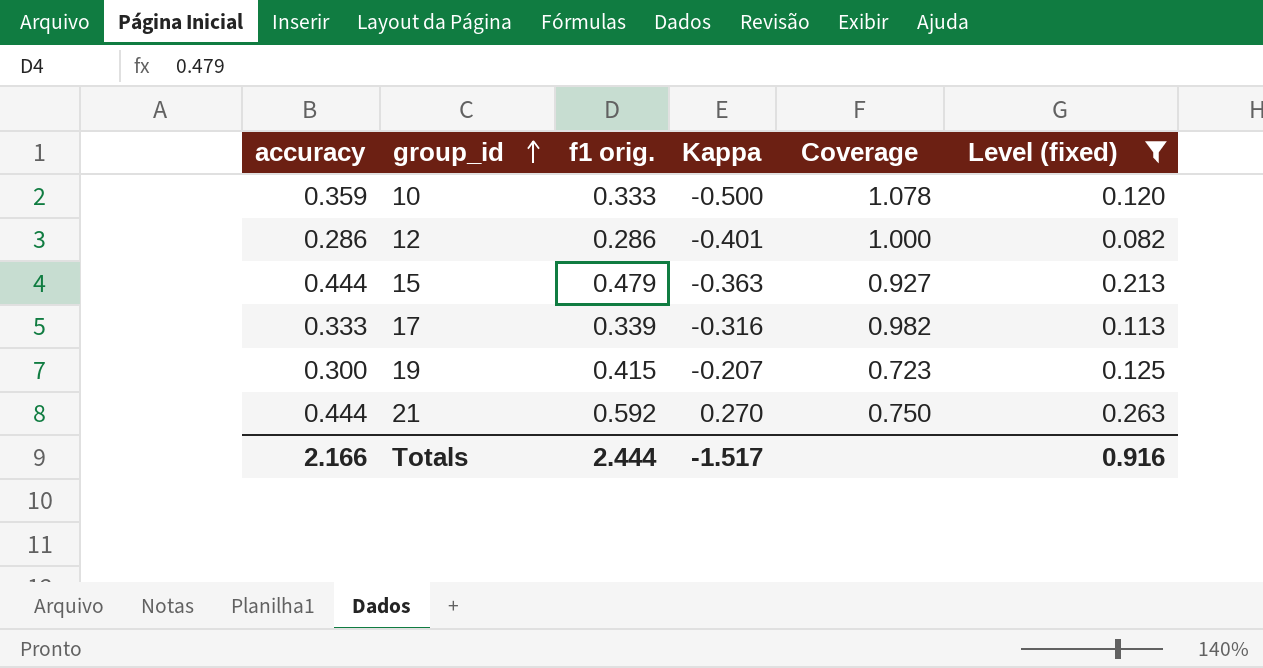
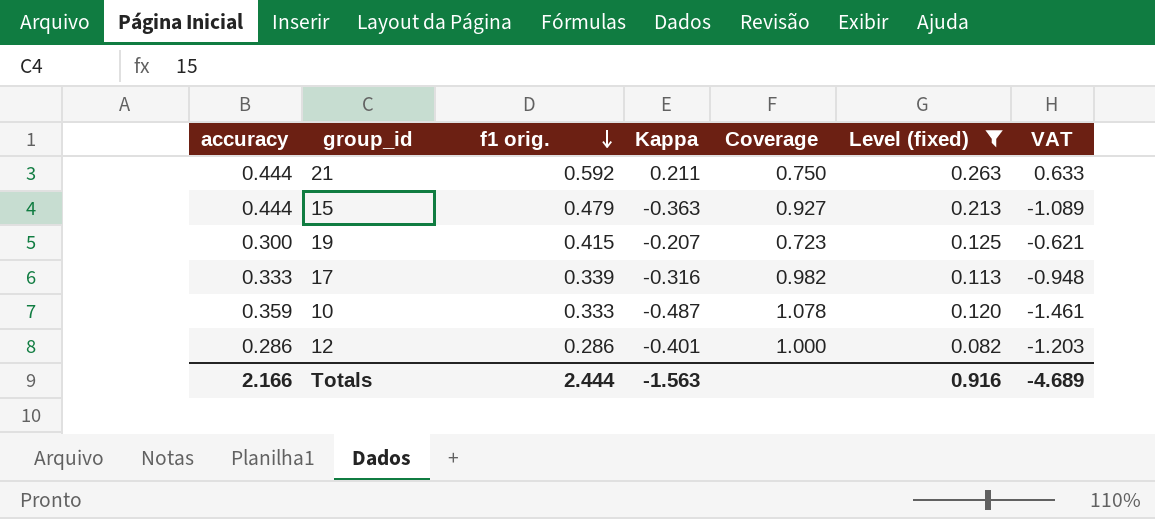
row order: group_id ascending -> f1 orig. descending
column VAT | formula: none -> [Kappa] * 3
21 | Kappa: 0.270 -> 0.211
10 | Kappa: -0.500 -> -0.487
Totals | Kappa: -1.517 -> -1.563

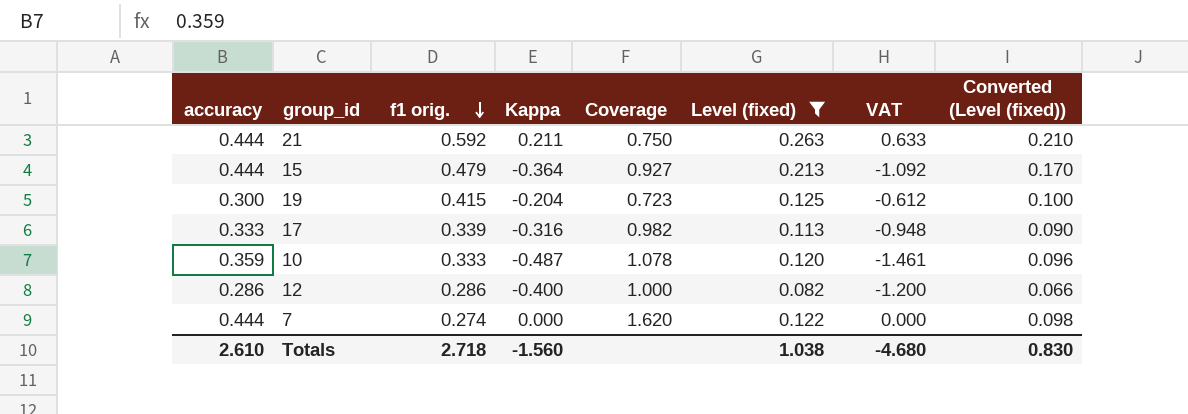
column Converted (Level (fixed)) | formula: none -> [Level (fixed)] * 0.8
15 | Kappa: -0.363 -> -0.364
15 | VAT: -1.089 -> -1.092
19 | Kappa: -0.207 -> -0.204
19 | VAT: -0.621 -> -0.612
12 | Kappa: -0.401 -> -0.400
12 | VAT: -1.203 -> -1.200
row 7: none -> 0.444 | 0.274 | 0.000 | 1.620 | 0.122 | 0.000 | 0.098
Totals | accuracy: 2.166 -> 2.610
Totals | f1 orig.: 2.444 -> 2.718
Totals | Kappa: -1.563 -> -1.560
Totals | Level (fixed): 0.916 -> 1.038
Totals | VAT: -4.689 -> -4.680

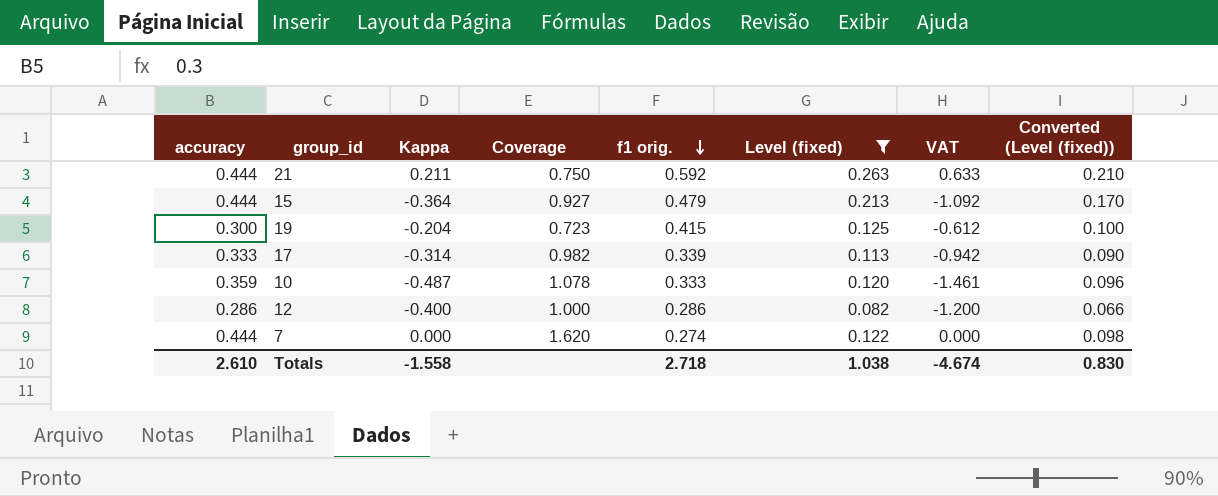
column f1 orig. | position: 3 -> 5
17 | Kappa: -0.316 -> -0.314
17 | VAT: -0.948 -> -0.942
Totals | Kappa: -1.560 -> -1.558
Totals | VAT: -4.680 -> -4.674

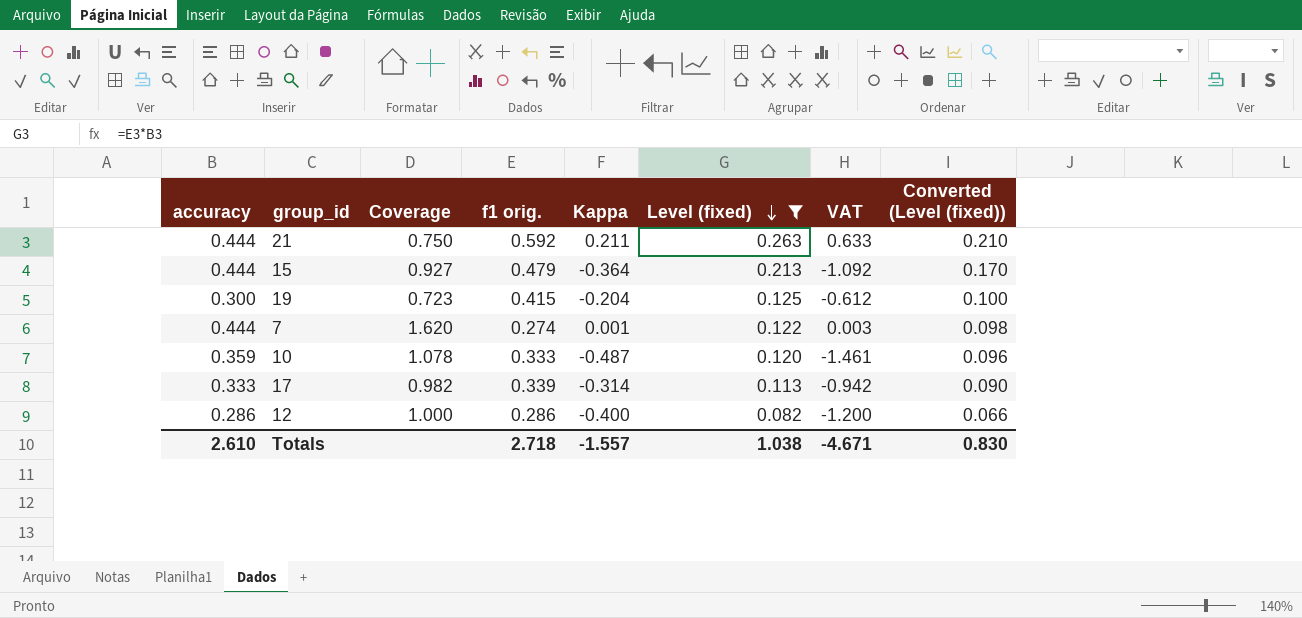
row order: f1 orig. descending -> Level (fixed) descending
column Kappa | position: 3 -> 5
7 | Kappa: 0.000 -> 0.001
7 | VAT: 0.000 -> 0.003
Totals | Kappa: -1.558 -> -1.557
Totals | VAT: -4.674 -> -4.671

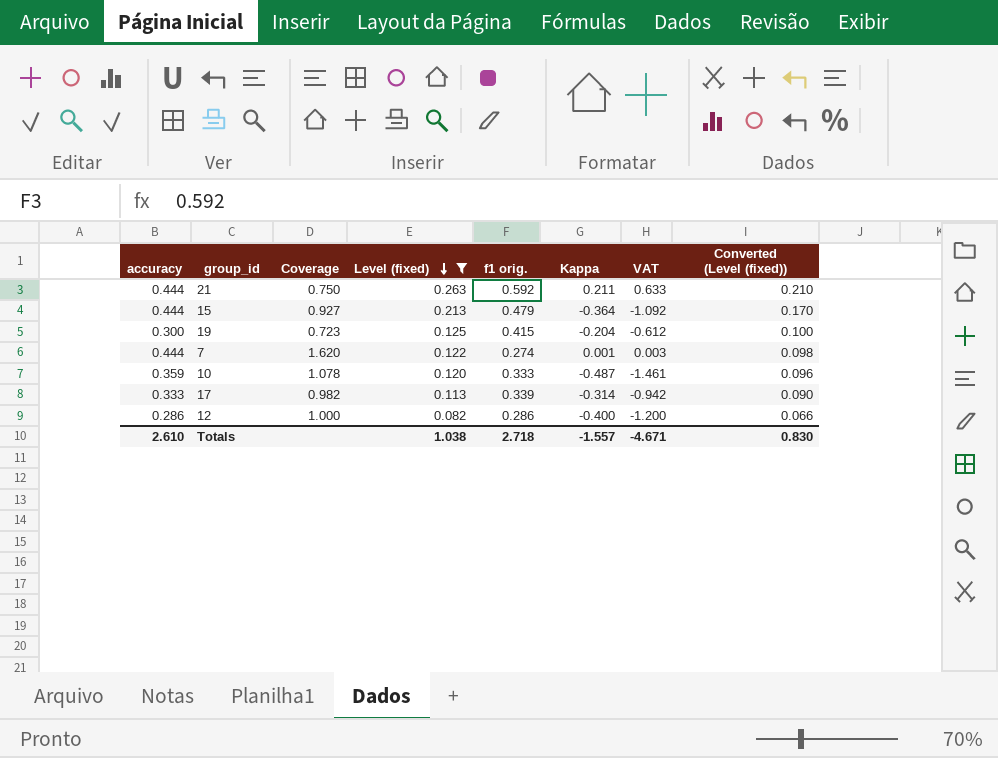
column Level (fixed) | position: 6 -> 4

